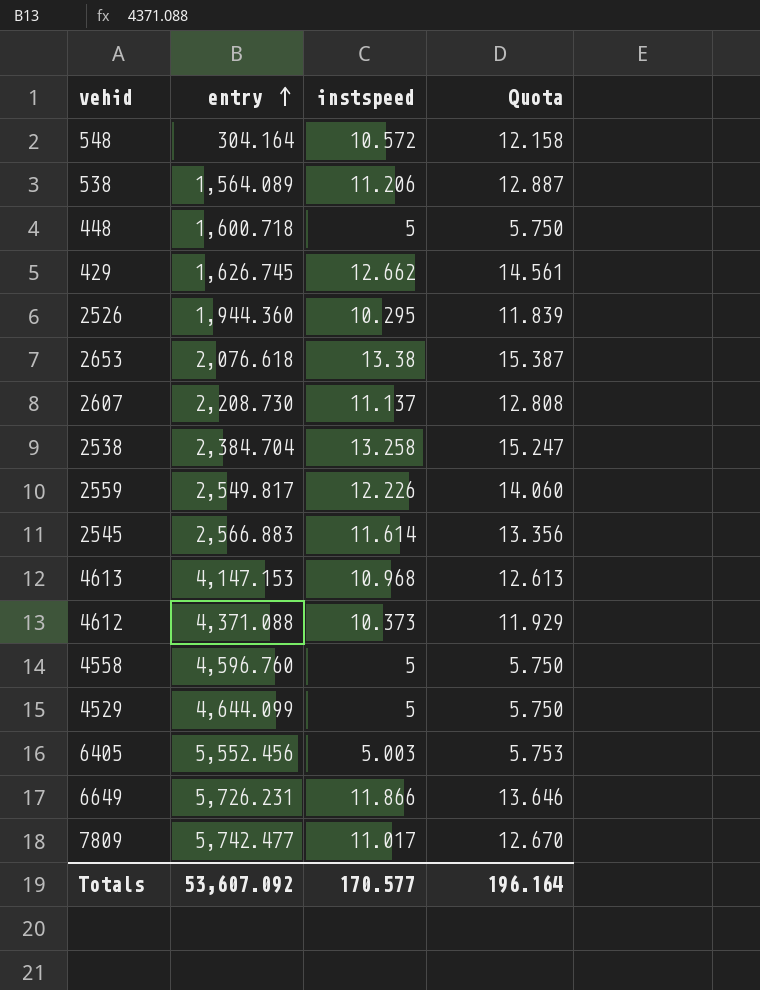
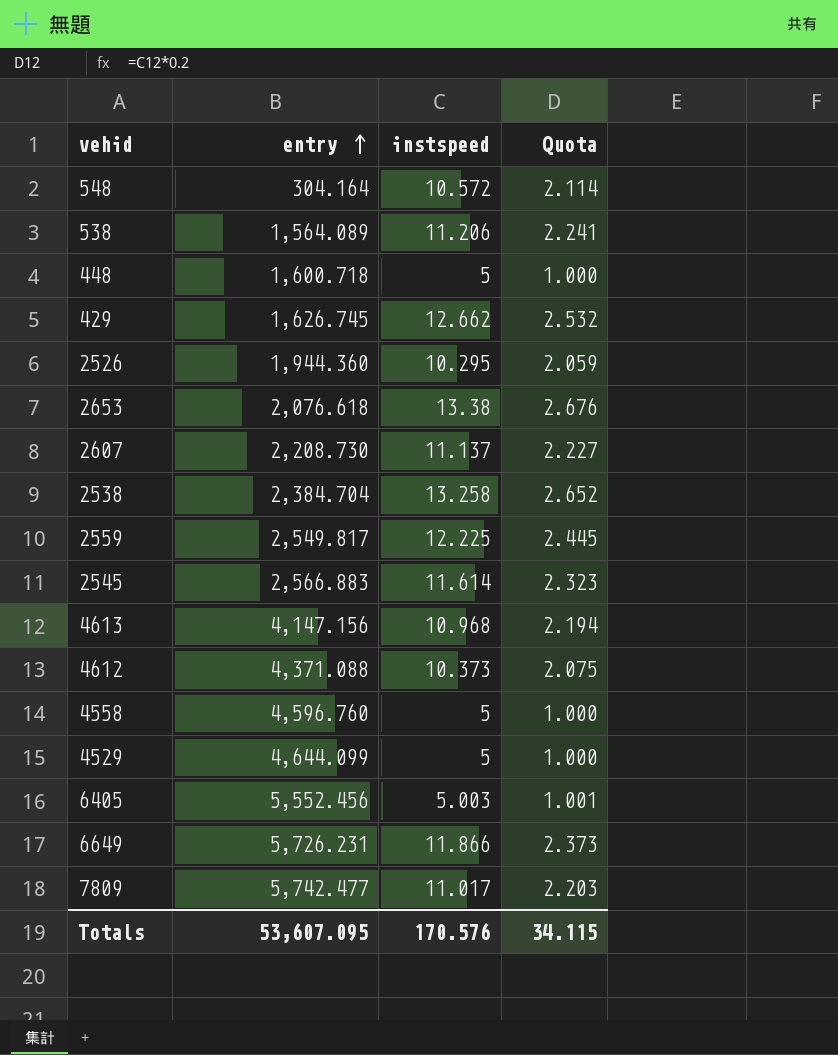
column Quota | formula: [instspeed] * 1.15 -> [instspeed] * 0.2
2559 | instspeed: 12.226 -> 12.225
4613 | entry: 4,147.153 -> 4,147.156
Totals | entry: 53,607.092 -> 53,607.095
Totals | instspeed: 170.577 -> 170.576
Totals | Quota: 196.164 -> 34.115

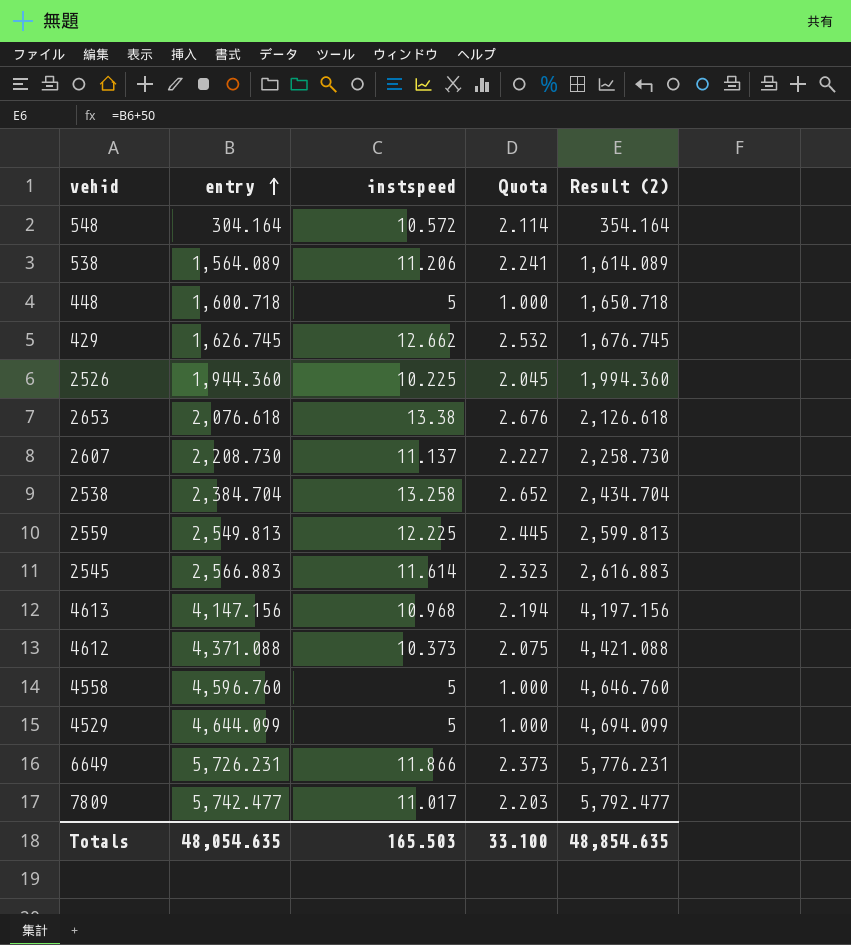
column Result (2) | formula: none -> [entry] + 50
row 6405: 5,552.456 | 5.003 | 1.001 -> none
2526 | instspeed: 10.295 -> 10.225
2526 | Quota: 2.059 -> 2.045
2559 | entry: 2,549.817 -> 2,549.813
Totals | entry: 53,607.095 -> 48,054.635
Totals | instspeed: 170.576 -> 165.503
Totals | Quota: 34.115 -> 33.100

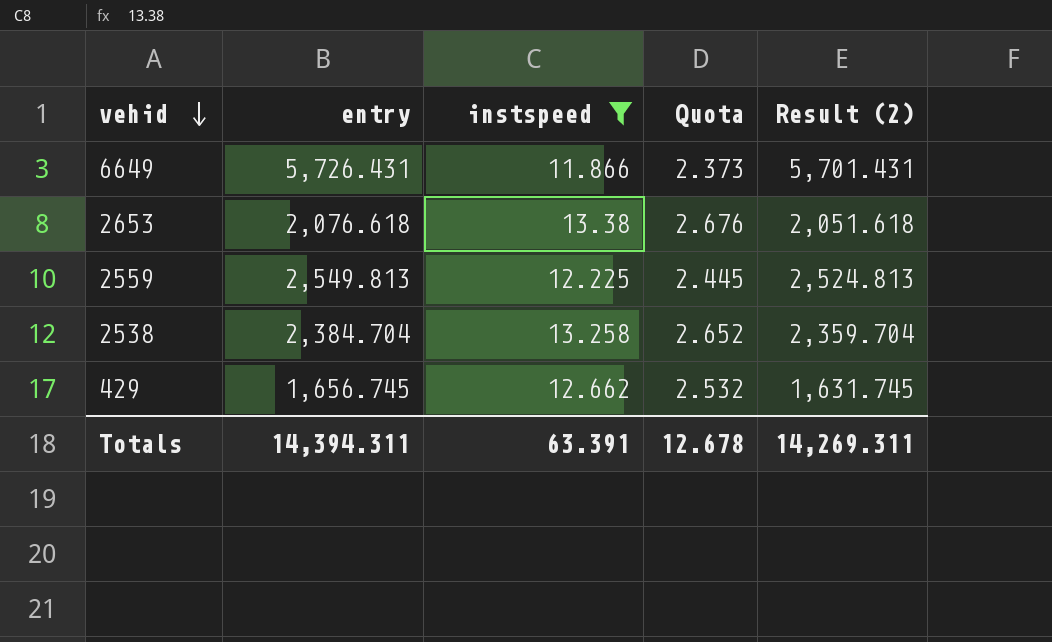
filter: none -> instspeed >= 11.866
row order: entry ascending -> vehid descending
column Result (2) | formula: [entry] + 50 -> [entry] - 25
6649 | entry: 5,726.231 -> 5,726.431
429 | entry: 1,626.745 -> 1,656.745
Totals | entry: 48,054.635 -> 14,394.311
Totals | instspeed: 165.503 -> 63.391
Totals | Quota: 33.100 -> 12.678
Totals | Result (2): 48,854.635 -> 14,269.311

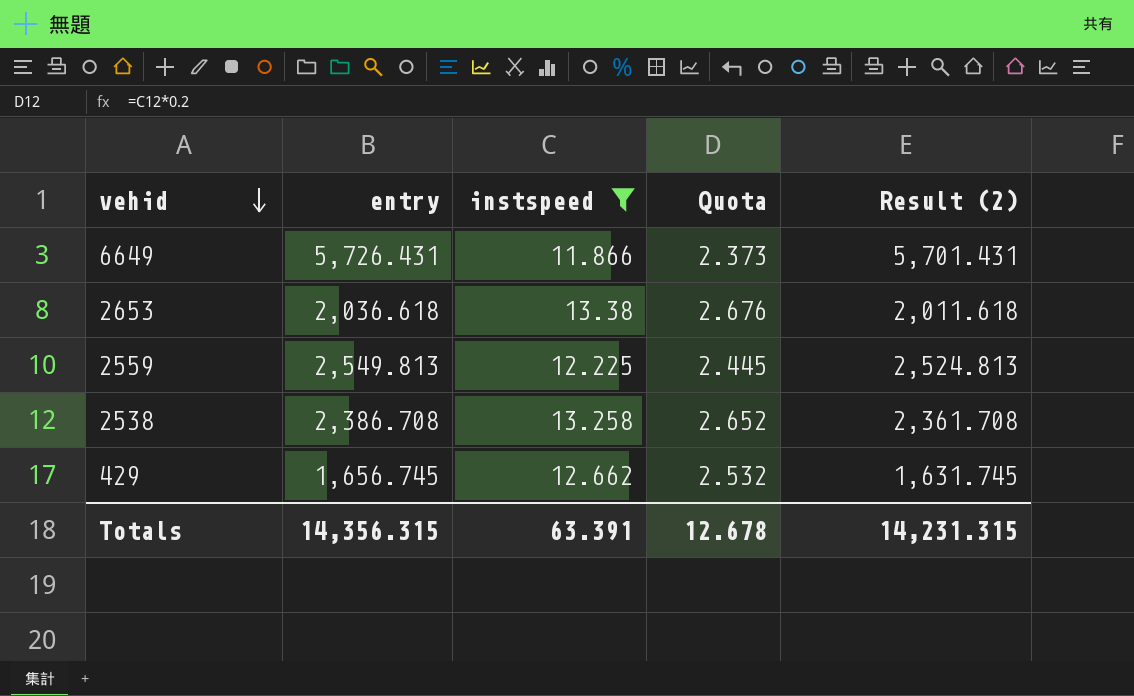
2653 | entry: 2,076.618 -> 2,036.618
2653 | Result (2): 2,051.618 -> 2,011.618
2538 | entry: 2,384.704 -> 2,386.708
2538 | Result (2): 2,359.704 -> 2,361.708
Totals | entry: 14,394.311 -> 14,356.315
Totals | Result (2): 14,269.311 -> 14,231.315

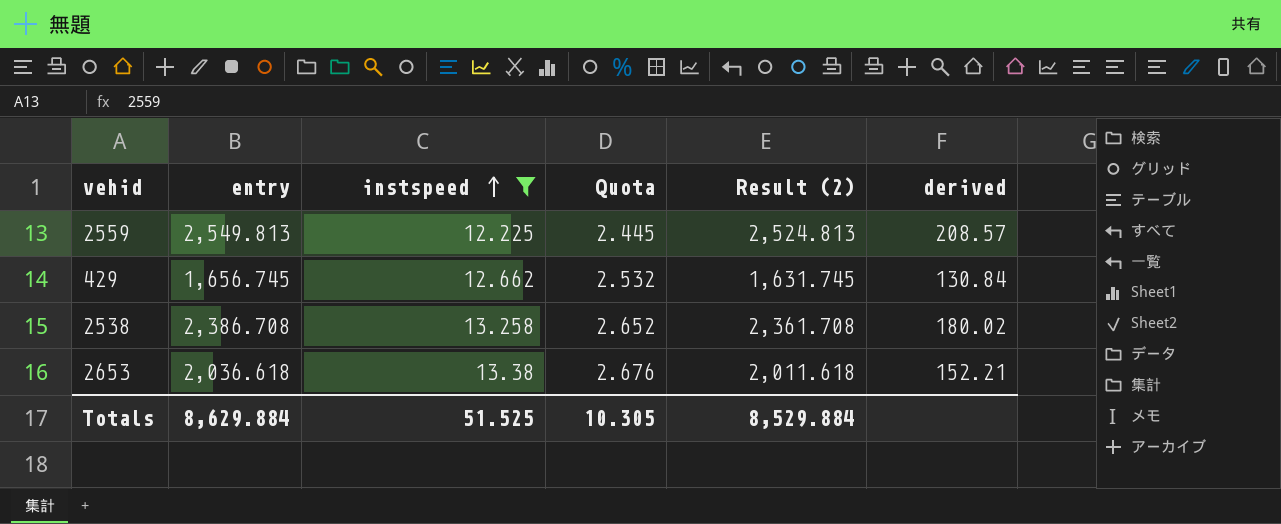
row order: vehid descending -> instspeed ascending
column derived | formula: none -> [entry] / [instspeed]
row 6649: 5,726.431 | 11.866 | 2.373 | 5,701.431 -> none
Totals | entry: 14,356.315 -> 8,629.884
Totals | instspeed: 63.391 -> 51.525
Totals | Quota: 12.678 -> 10.305
Totals | Result (2): 14,231.315 -> 8,529.884

